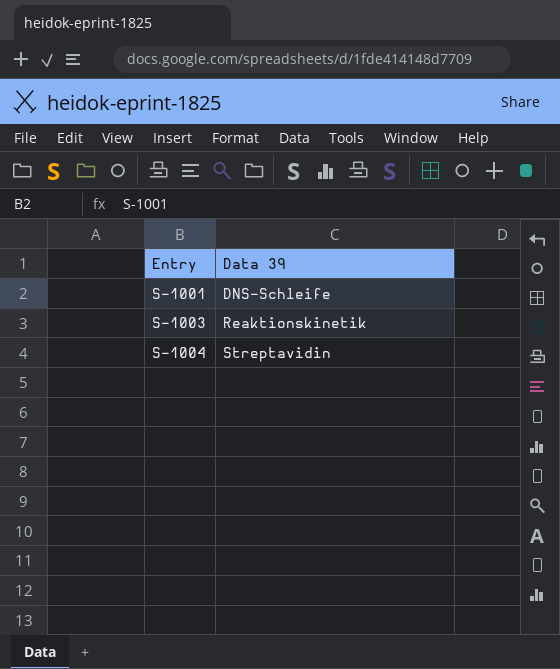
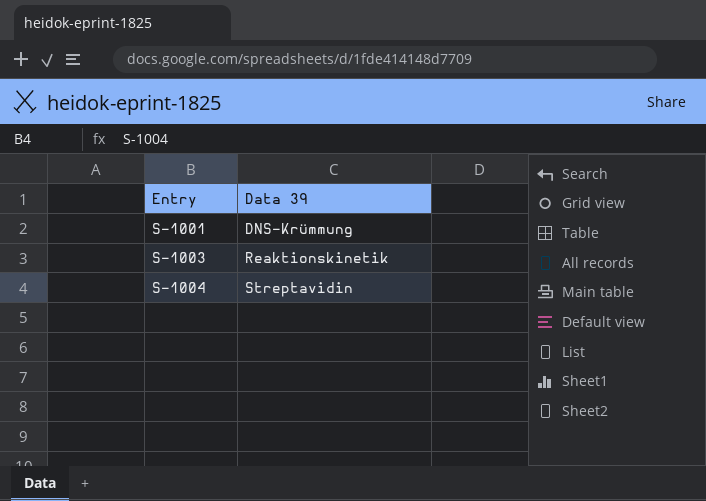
S-1001 | Data 39: DNS-Schleife -> DNS-Krümmung

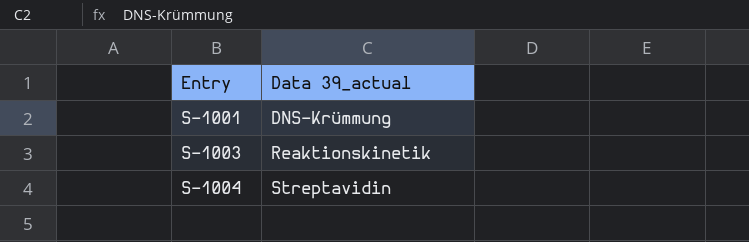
column name: Data 39 -> Data 39_actual

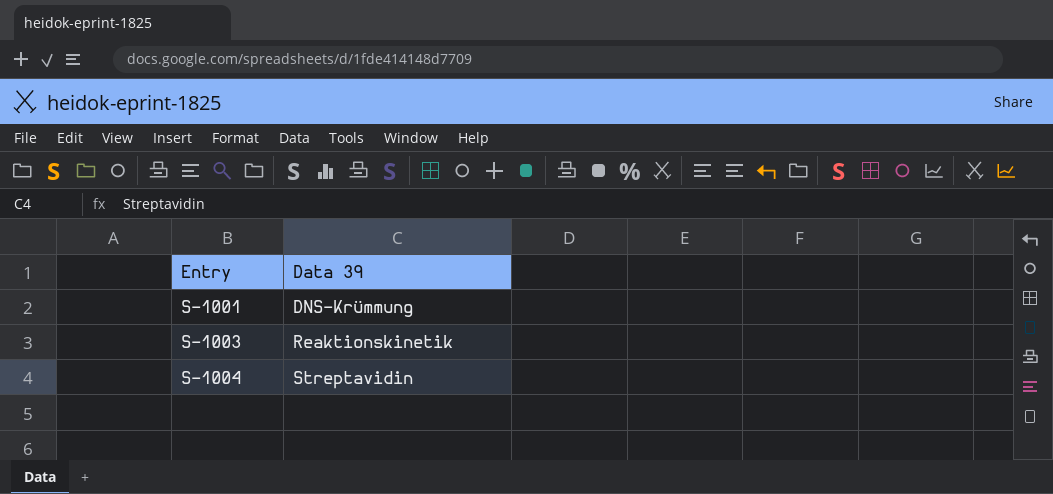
column name: Data 39_actual -> Data 39

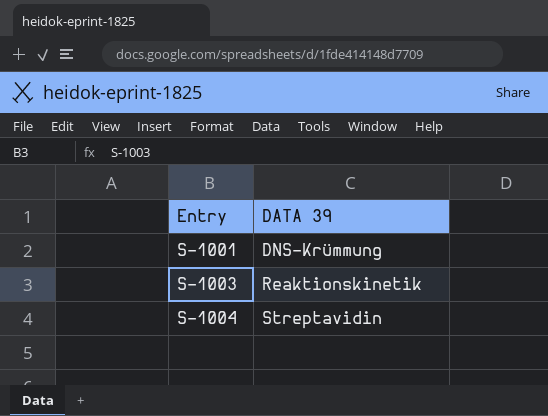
column name: Data 39 -> DATA 39

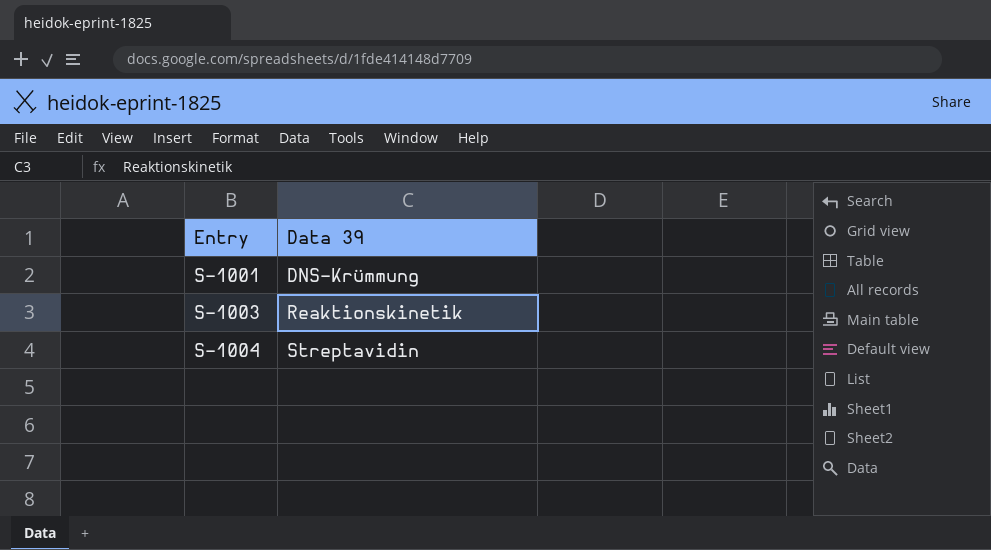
column name: DATA 39 -> Data 39

